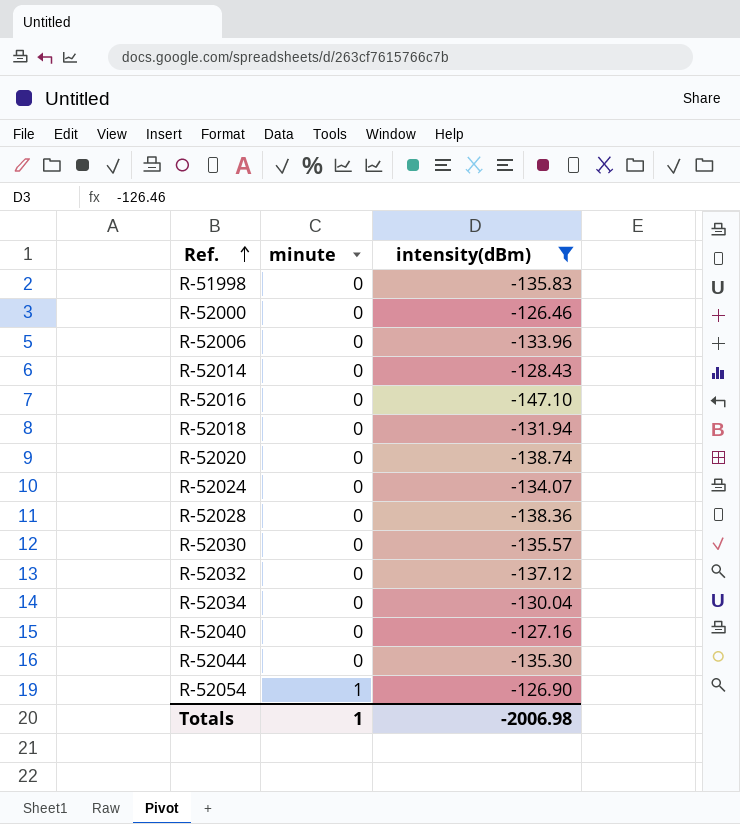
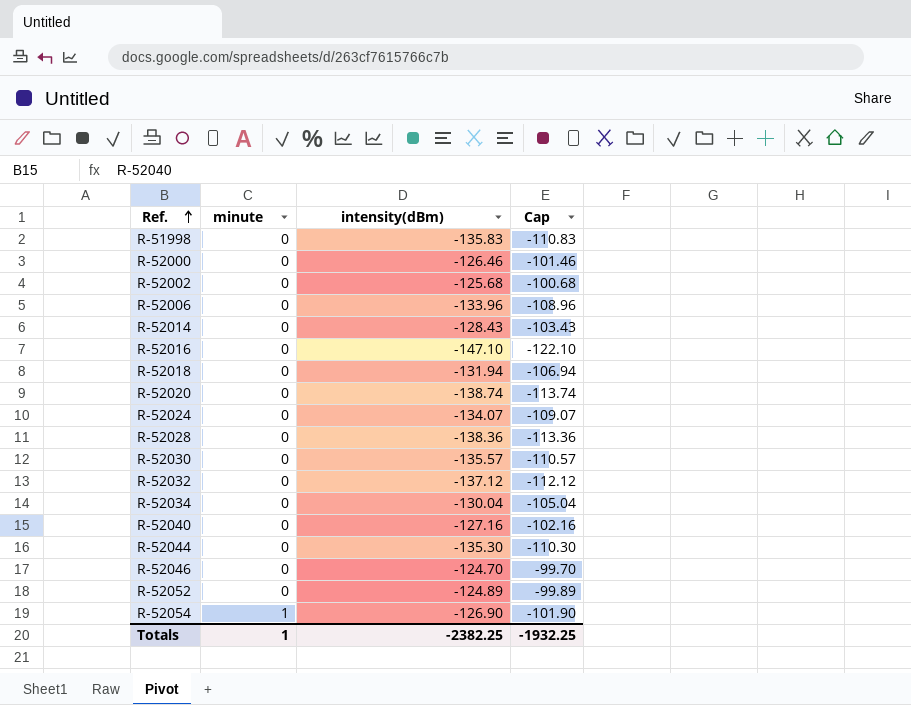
filter: intensity(dBm) <= -126.46 -> none
column Cap | formula: none -> [intensity(dBm)] + 25
Totals | intensity(dBm): -2006.98 -> -2382.25

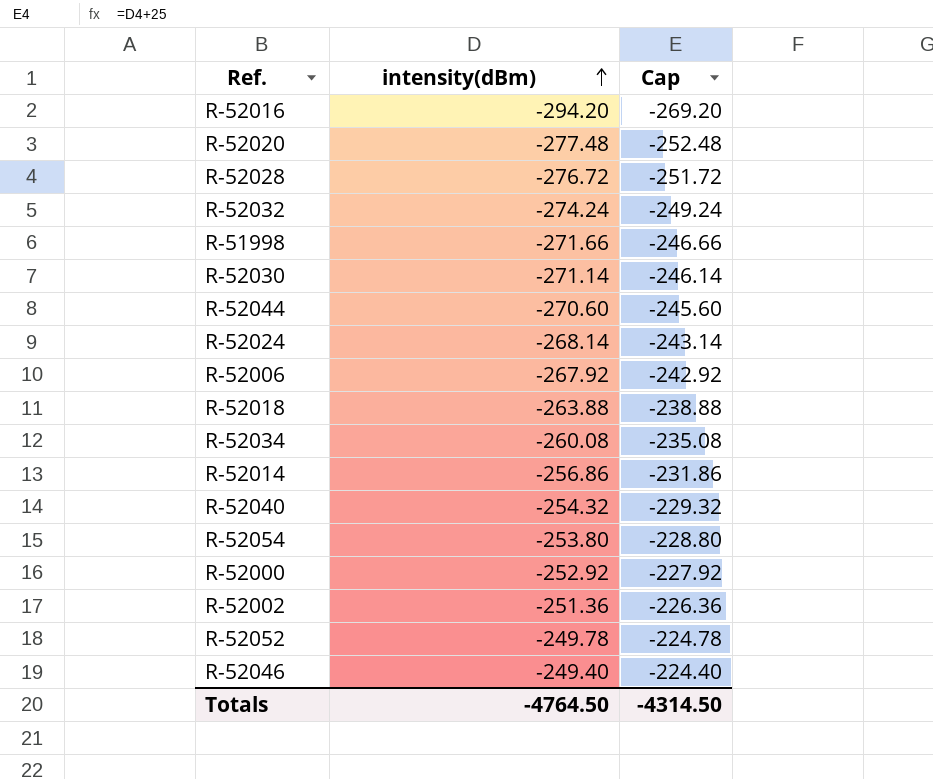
row order: Ref. ascending -> intensity(dBm) ascending
column minute | position: 2 -> none
R-52016 | intensity(dBm): -147.10 -> -294.20
R-52016 | Cap: -122.10 -> -269.20
R-52020 | intensity(dBm): -138.74 -> -277.48
R-52020 | Cap: -113.74 -> -252.48
R-52028 | intensity(dBm): -138.36 -> -276.72
R-52028 | Cap: -113.36 -> -251.72
R-52032 | intensity(dBm): -137.12 -> -274.24
R-52032 | Cap: -112.12 -> -249.24
R-51998 | intensity(dBm): -135.83 -> -271.66
R-51998 | Cap: -110.83 -> -246.66
R-52030 | intensity(dBm): -135.57 -> -271.14
R-52030 | Cap: -110.57 -> -246.14
R-52044 | intensity(dBm): -135.30 -> -270.60
R-52044 | Cap: -110.30 -> -245.60
R-52024 | intensity(dBm): -134.07 -> -268.14
R-52024 | Cap: -109.07 -> -243.14
R-52006 | intensity(dBm): -133.96 -> -267.92
R-52006 | Cap: -108.96 -> -242.92
R-52018 | intensity(dBm): -131.94 -> -263.88
R-52018 | Cap: -106.94 -> -238.88
R-52034 | intensity(dBm): -130.04 -> -260.08
R-52034 | Cap: -105.04 -> -235.08
R-52014 | intensity(dBm): -128.43 -> -256.86
R-52014 | Cap: -103.43 -> -231.86
R-52040 | intensity(dBm): -127.16 -> -254.32
R-52040 | Cap: -102.16 -> -229.32
R-52054 | intensity(dBm): -126.90 -> -253.80
R-52054 | Cap: -101.90 -> -228.80
R-52000 | intensity(dBm): -126.46 -> -252.92
R-52000 | Cap: -101.46 -> -227.92
R-52002 | intensity(dBm): -125.68 -> -251.36
R-52002 | Cap: -100.68 -> -226.36
R-52052 | intensity(dBm): -124.89 -> -249.78
R-52052 | Cap: -99.89 -> -224.78
R-52046 | intensity(dBm): -124.70 -> -249.40
R-52046 | Cap: -99.70 -> -224.40
Totals | intensity(dBm): -2382.25 -> -4764.50
Totals | Cap: -1932.25 -> -4314.50

